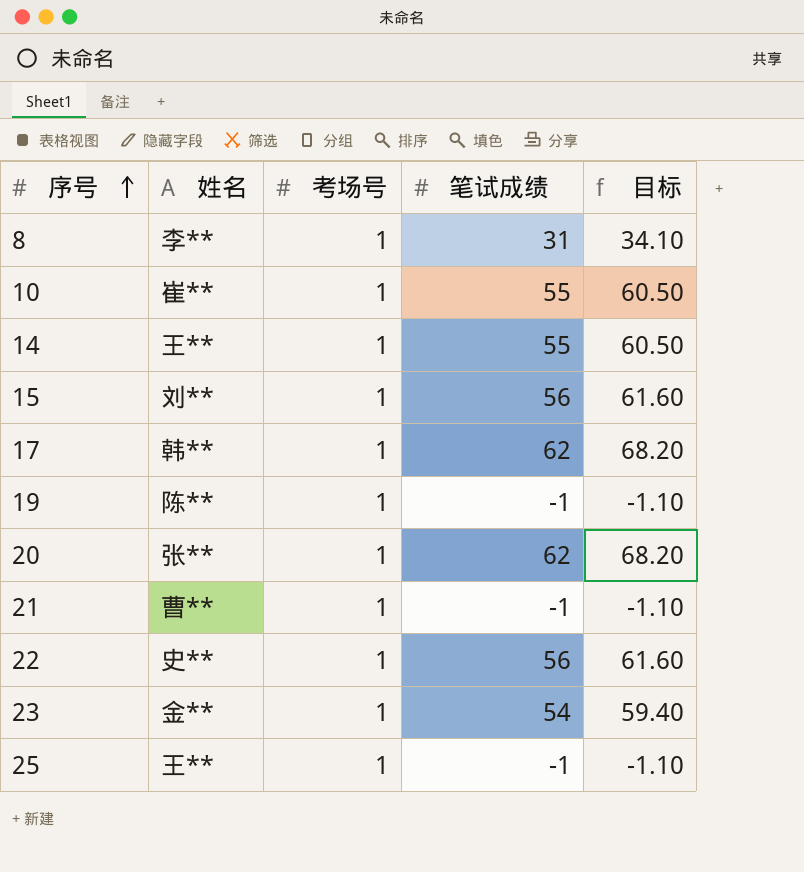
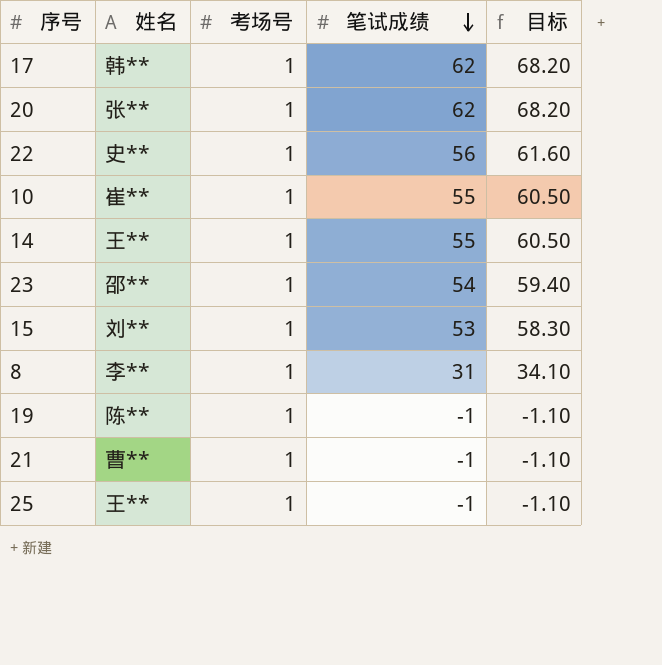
row order: 序号 ascending -> 笔试成绩 descending
23 | 姓名: 金** -> 邵**
15 | 笔试成绩: 56 -> 53
15 | 目标: 61.60 -> 58.30

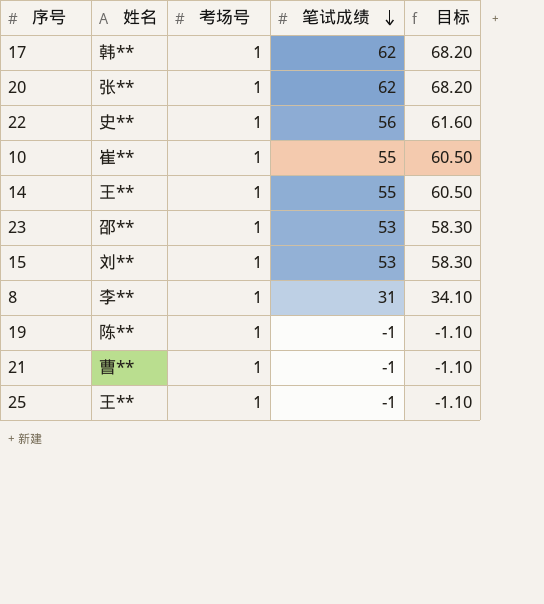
23 | 笔试成绩: 54 -> 53
23 | 目标: 59.40 -> 58.30

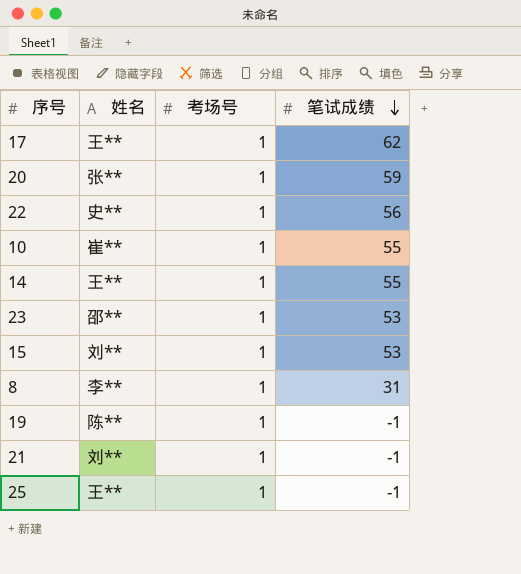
column 目标 | formula: [笔试成绩] * 1.1 -> none
17 | 姓名: 韩** -> 王**
20 | 笔试成绩: 62 -> 59
21 | 姓名: 曹** -> 刘**

